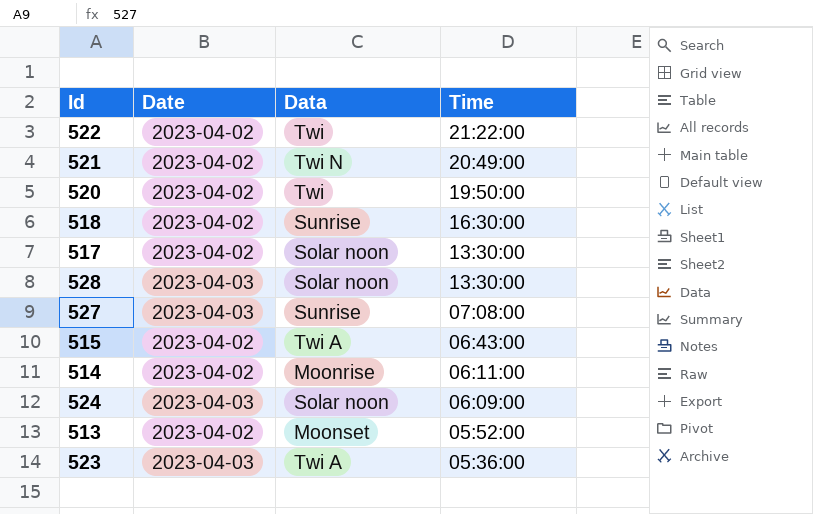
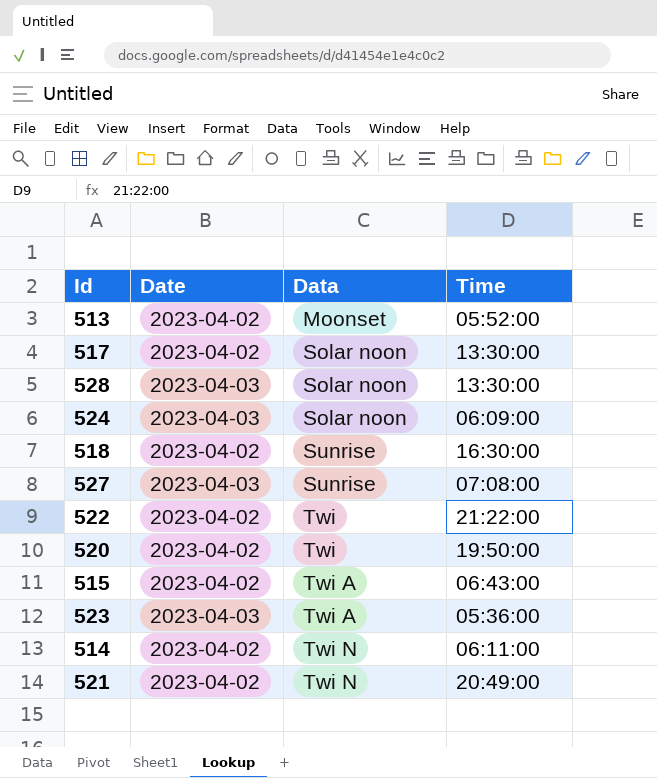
row order: Time descending -> Data ascending
514 | Data: Moonrise -> Twi N

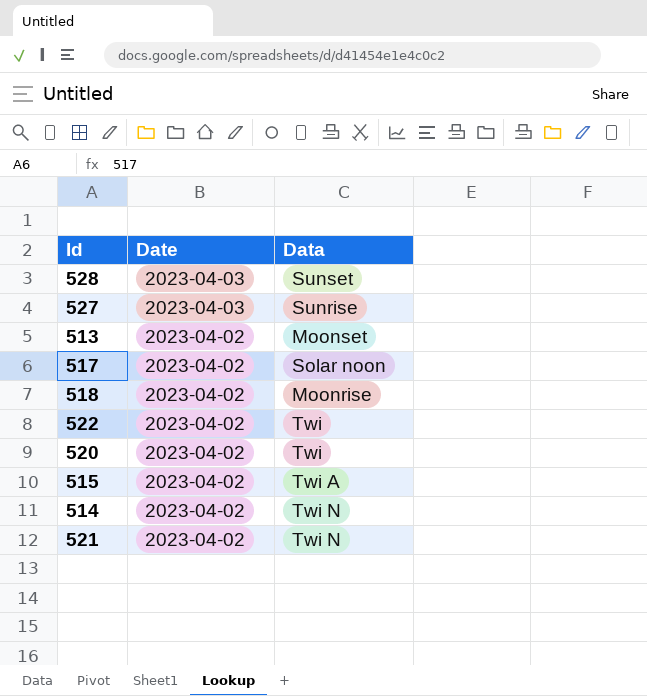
row order: Data ascending -> Date descending
column Time | position: 4 -> none
row 524: 2023-04-03 | Solar noon | 06:09:00 -> none
row 523: 2023-04-03 | Twi A | 05:36:00 -> none
528 | Data: Solar noon -> Sunset
518 | Data: Sunrise -> Moonrise

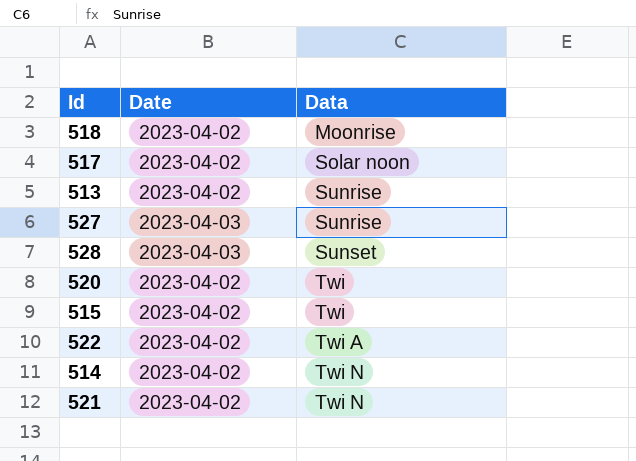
row order: Date descending -> Data ascending
513 | Data: Moonset -> Sunrise
515 | Data: Twi A -> Twi
522 | Data: Twi -> Twi A

